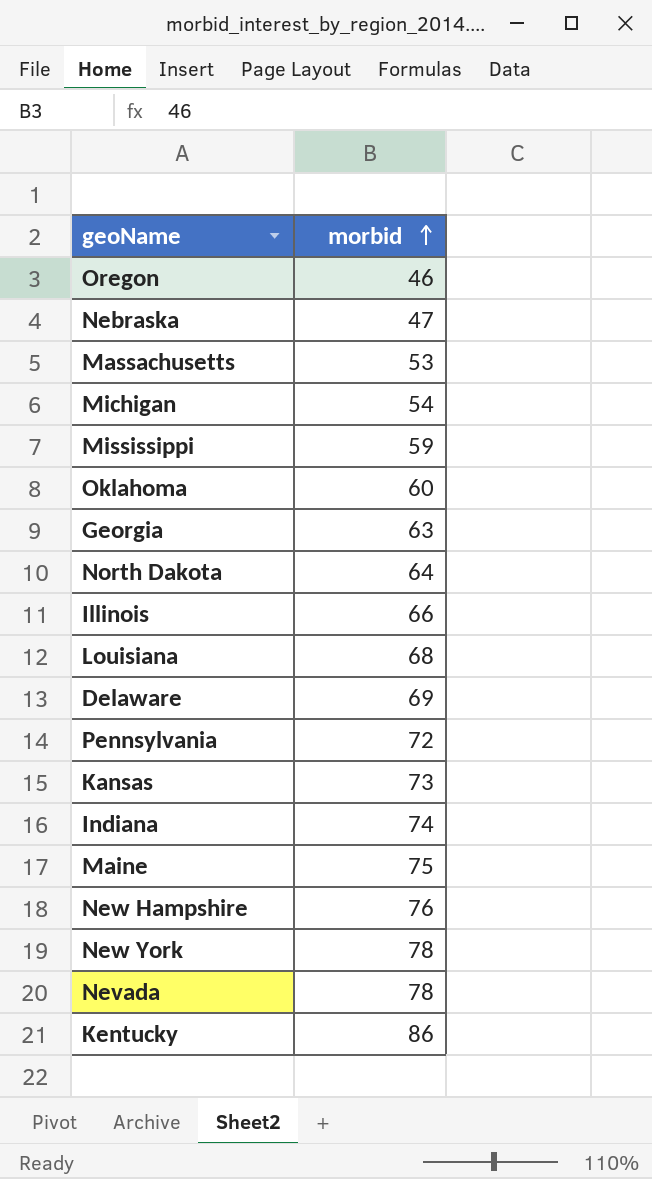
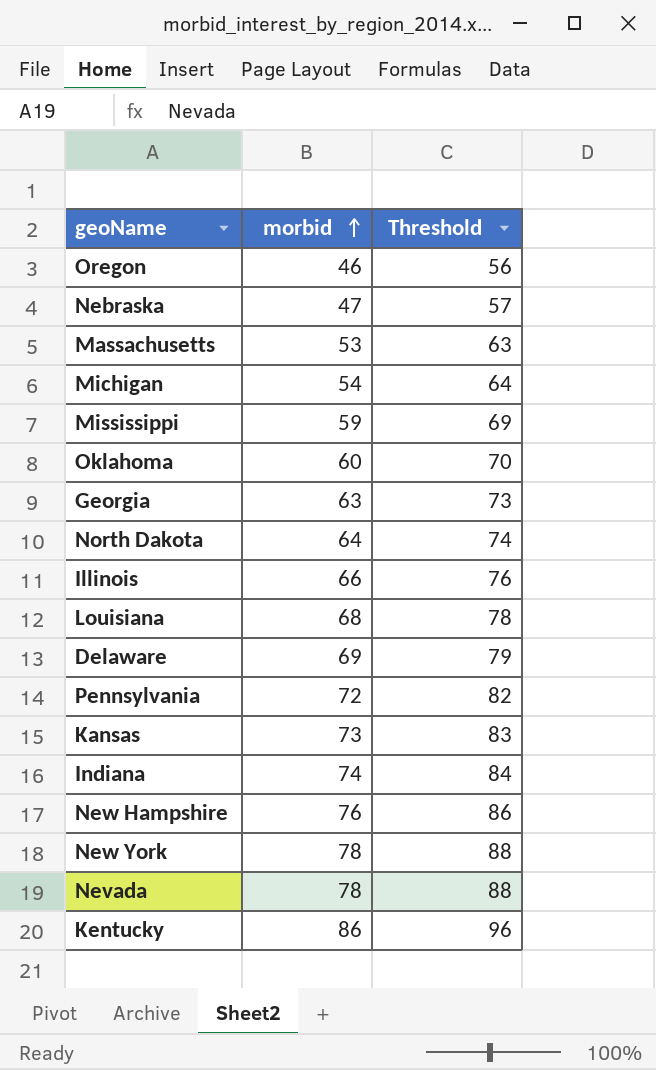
column Threshold | formula: none -> [morbid] + 10
row Maine: 75 -> none

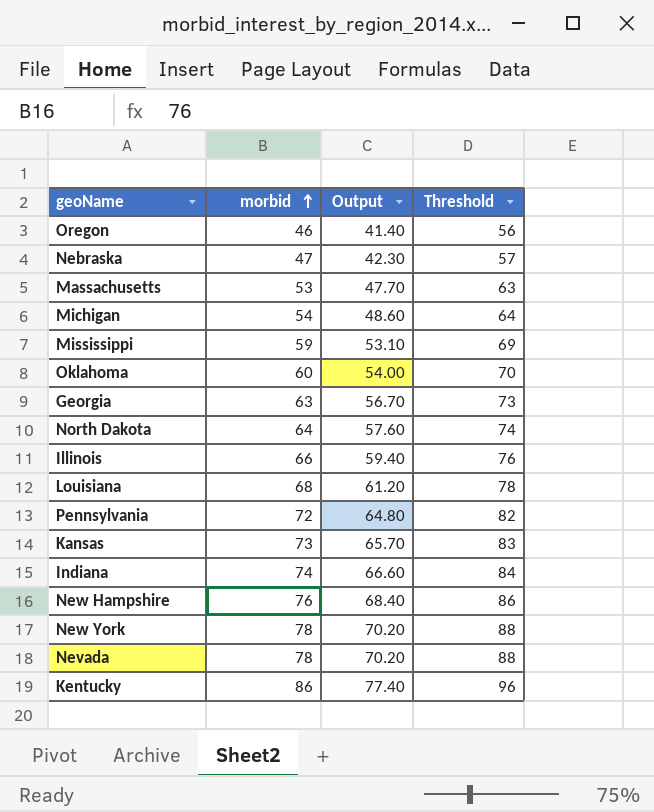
column Output | formula: none -> [morbid] * 0.9
row Delaware: 69 | 79 -> none

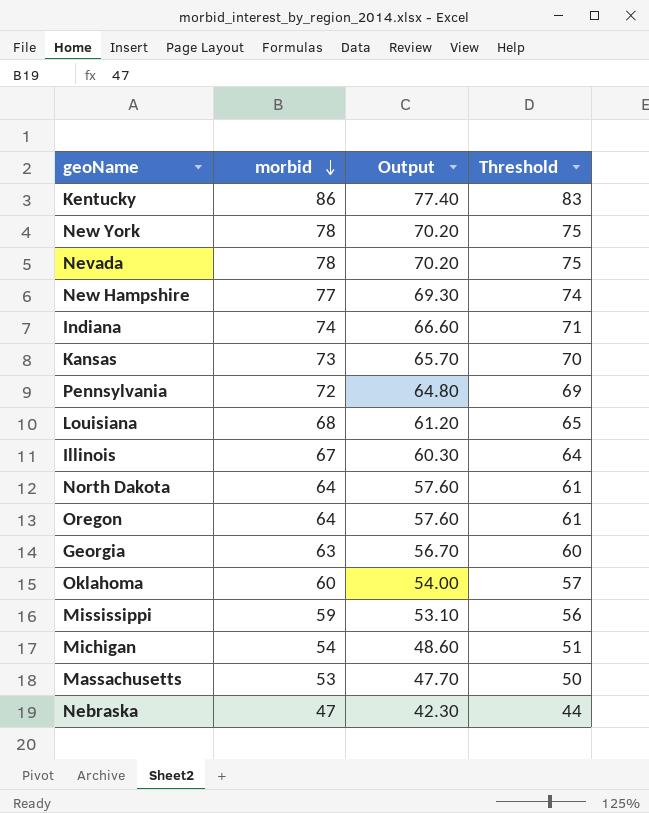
row order: morbid ascending -> morbid descending
column Threshold | formula: [morbid] + 10 -> [morbid] - 3
New Hampshire | morbid: 76 -> 77
New Hampshire | Output: 68.40 -> 69.30
Illinois | morbid: 66 -> 67
Illinois | Output: 59.40 -> 60.30
Oregon | morbid: 46 -> 64
Oregon | Output: 41.40 -> 57.60

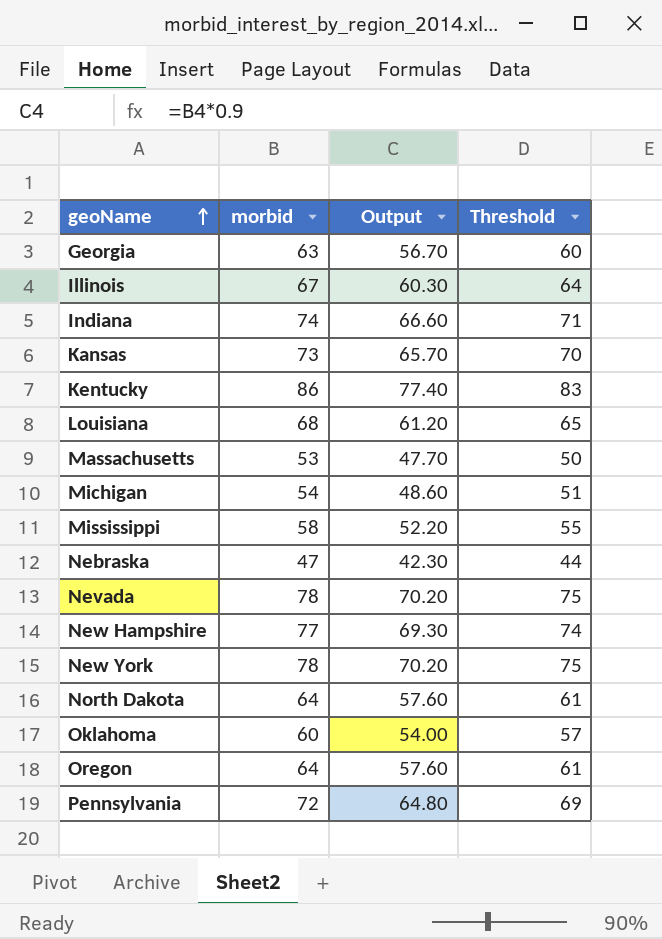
row order: morbid descending -> geoName ascending
Mississippi | morbid: 59 -> 58
Mississippi | Output: 53.10 -> 52.20
Mississippi | Threshold: 56 -> 55

